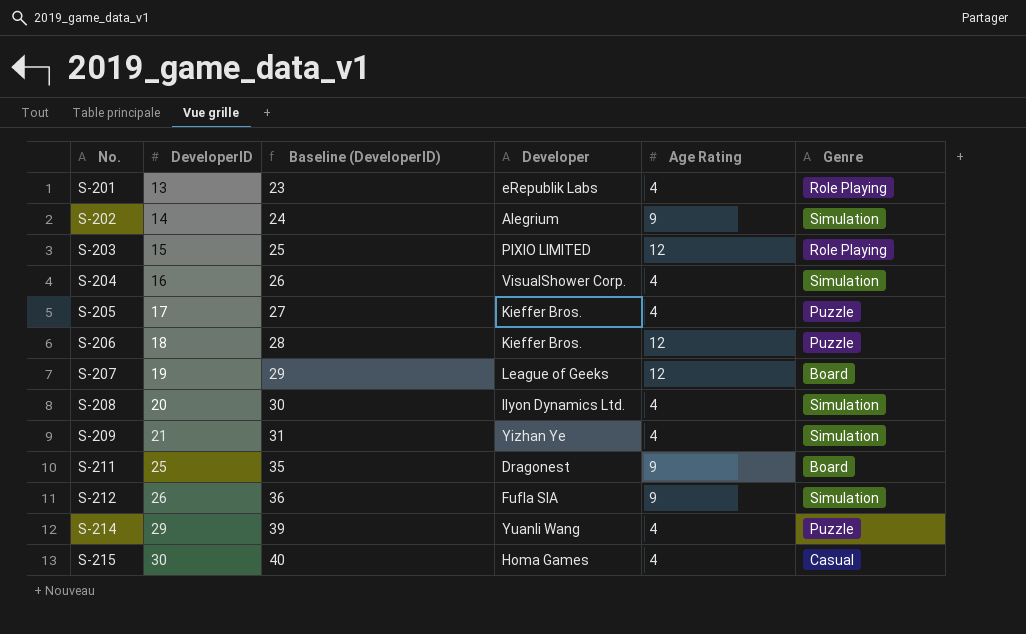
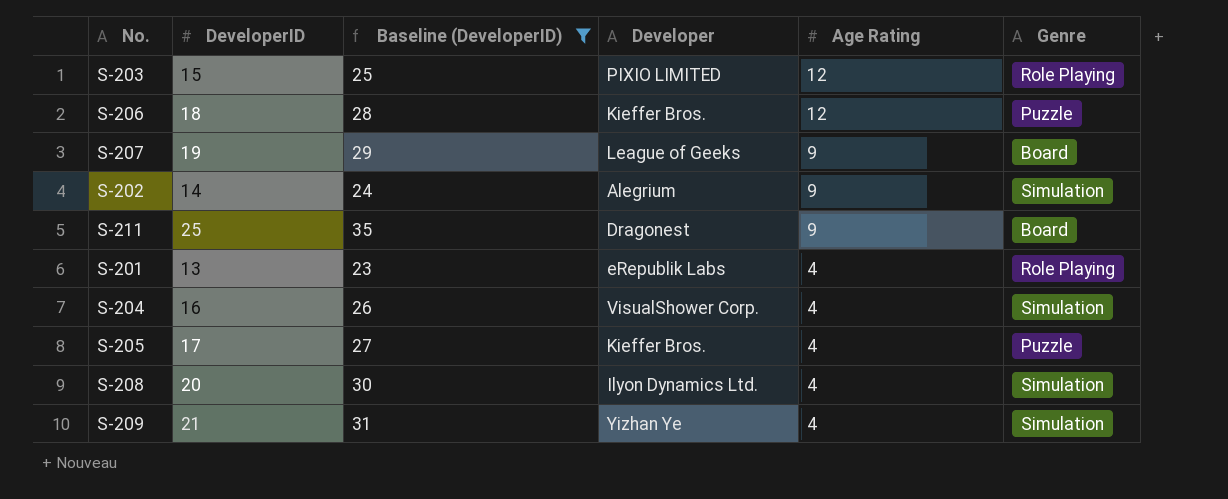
filter: none -> Baseline (DeveloperID) <= 35
row order: No. ascending -> Age Rating descending
S-207 | Age Rating: 12 -> 9

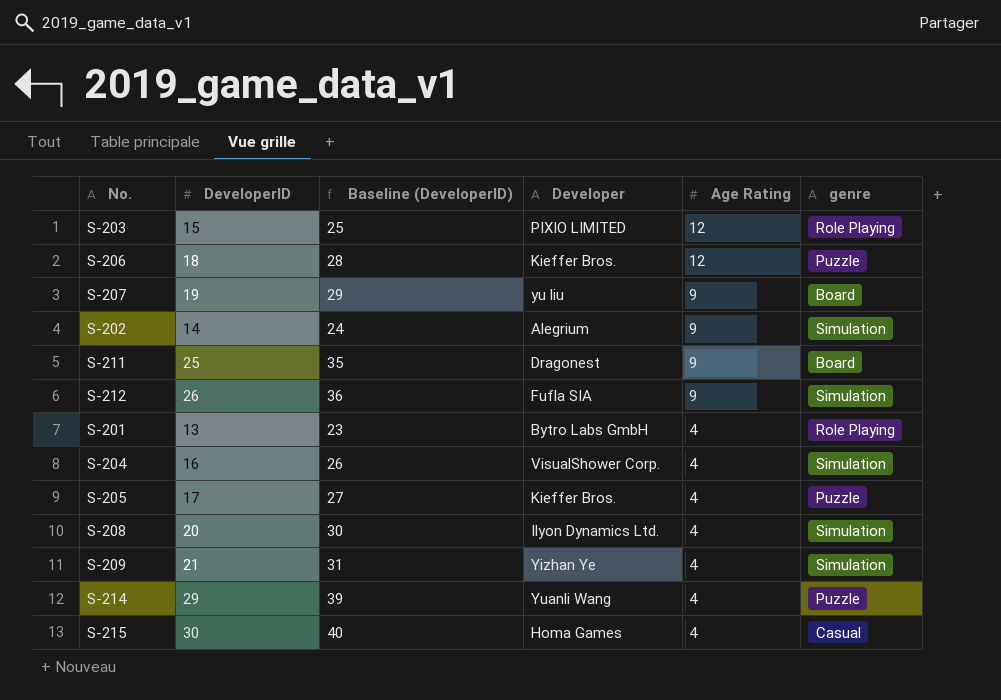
filter: Baseline (DeveloperID) <= 35 -> none
column name: Genre -> genre
S-207 | Developer: League of Geeks -> yu liu
S-201 | Developer: eRepublik Labs -> Bytro Labs GmbH

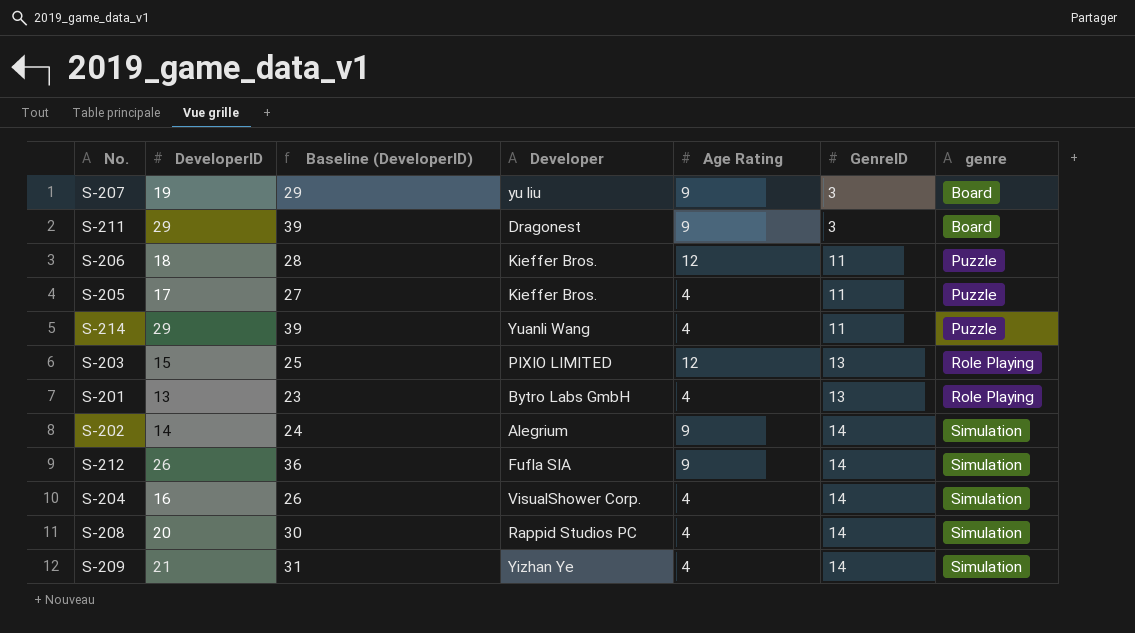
row order: Age Rating descending -> GenreID ascending
column GenreID | position: none -> 6
row S-215: 30 | 40 | Homa Games | 4 | Casual -> none
S-211 | DeveloperID: 25 -> 29
S-211 | Baseline (DeveloperID): 35 -> 39
S-208 | Developer: Ilyon Dynamics Ltd. -> Rappid Studios PC

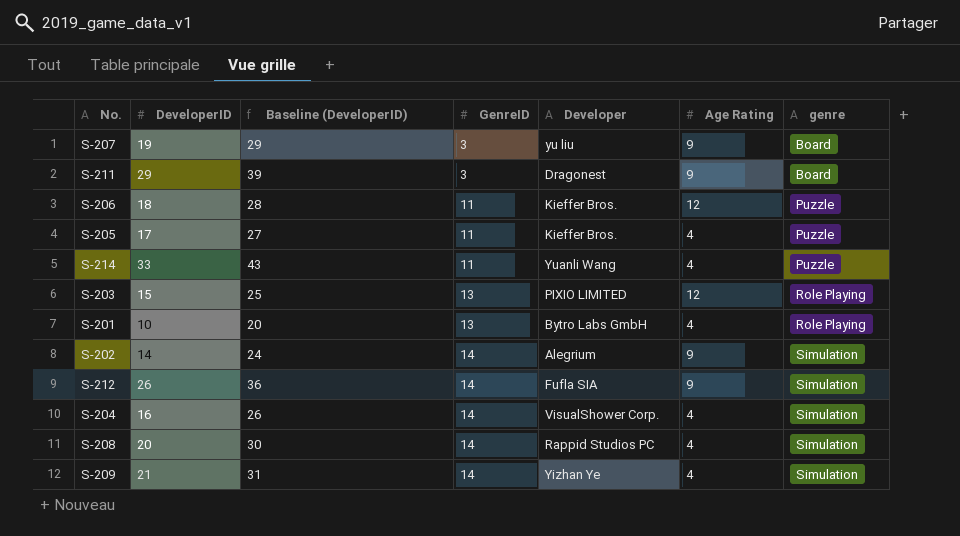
column GenreID | position: 6 -> 4
S-214 | DeveloperID: 29 -> 33
S-214 | Baseline (DeveloperID): 39 -> 43
S-201 | DeveloperID: 13 -> 10
S-201 | Baseline (DeveloperID): 23 -> 20

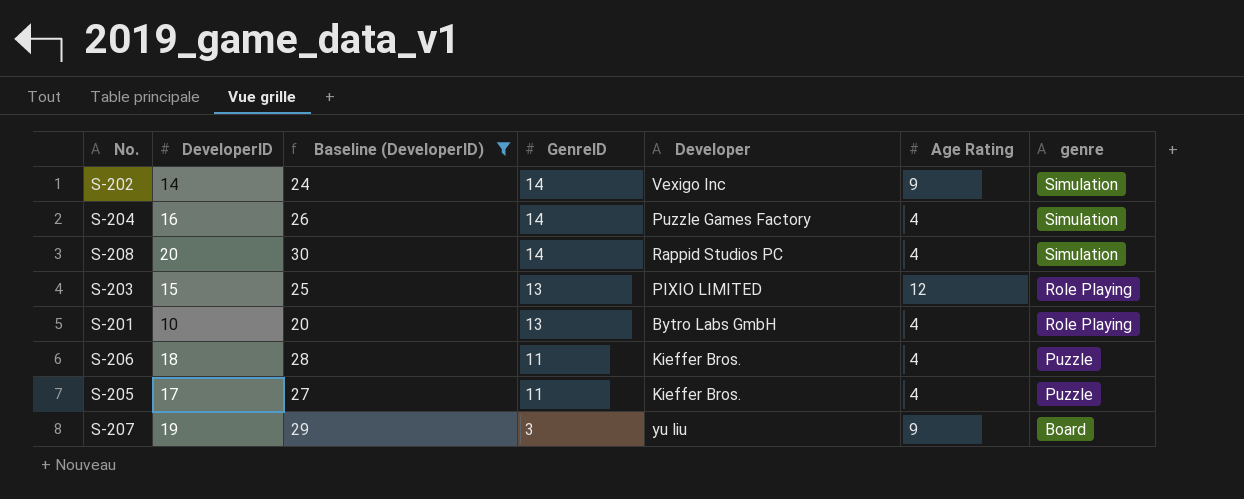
filter: none -> Baseline (DeveloperID) <= 30
row order: GenreID ascending -> GenreID descending
S-202 | Developer: Alegrium -> Vexigo Inc
S-204 | Developer: VisualShower Corp. -> Puzzle Games Factory
S-206 | Age Rating: 12 -> 4

